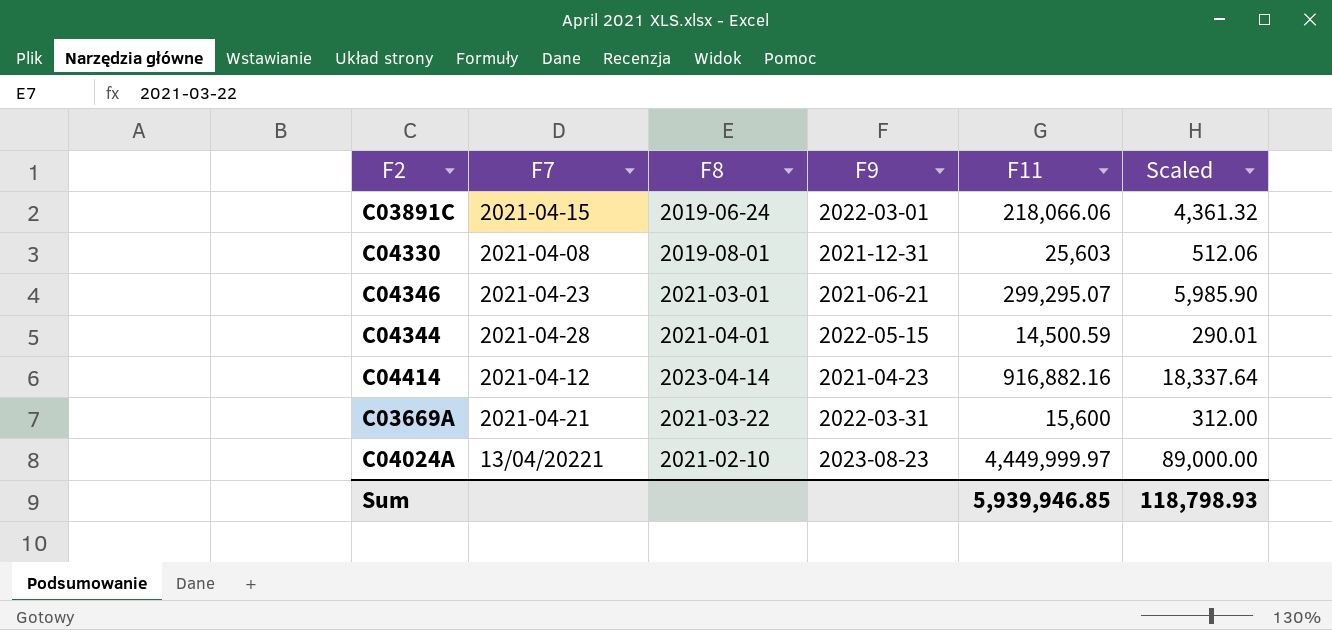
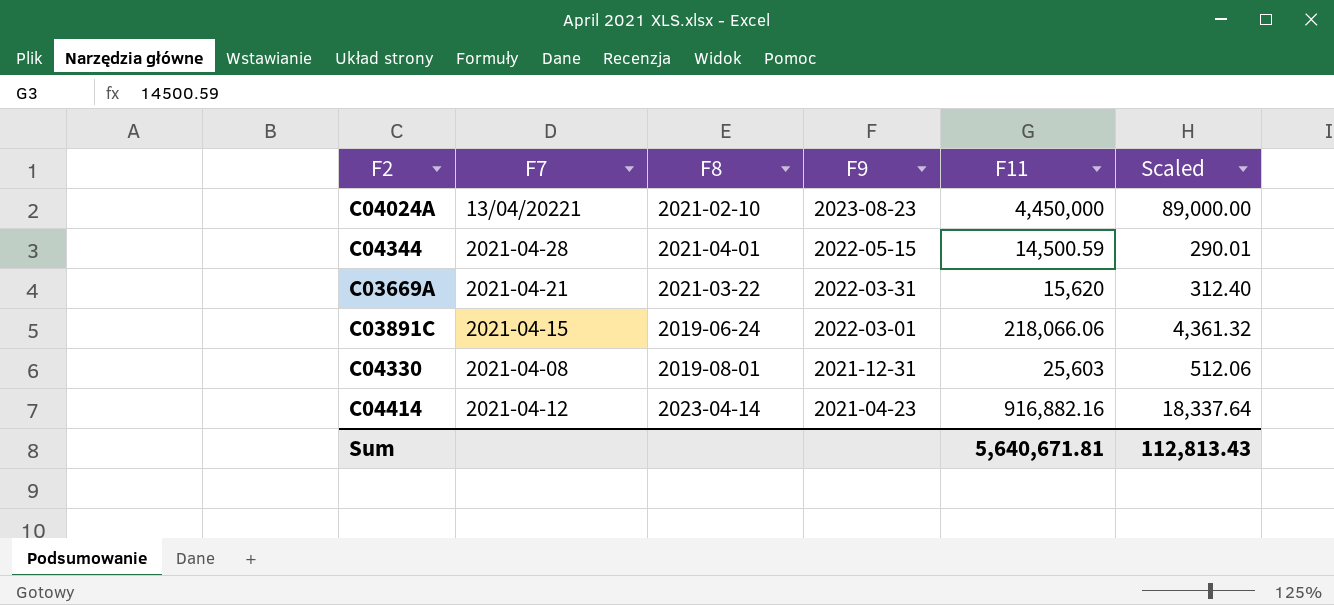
row order: none -> F9 descending
row C04346: 2021-04-23 | 2021-03-01 | 2021-06-21 | 299,295.07 | 5,985.90 -> none
C04024A | F11: 4,449,999.97 -> 4,450,000
C03669A | F11: 15,600 -> 15,620
C03669A | Scaled: 312.00 -> 312.40
Sum | F11: 5,939,946.85 -> 5,640,671.81
Sum | Scaled: 118,798.93 -> 112,813.43

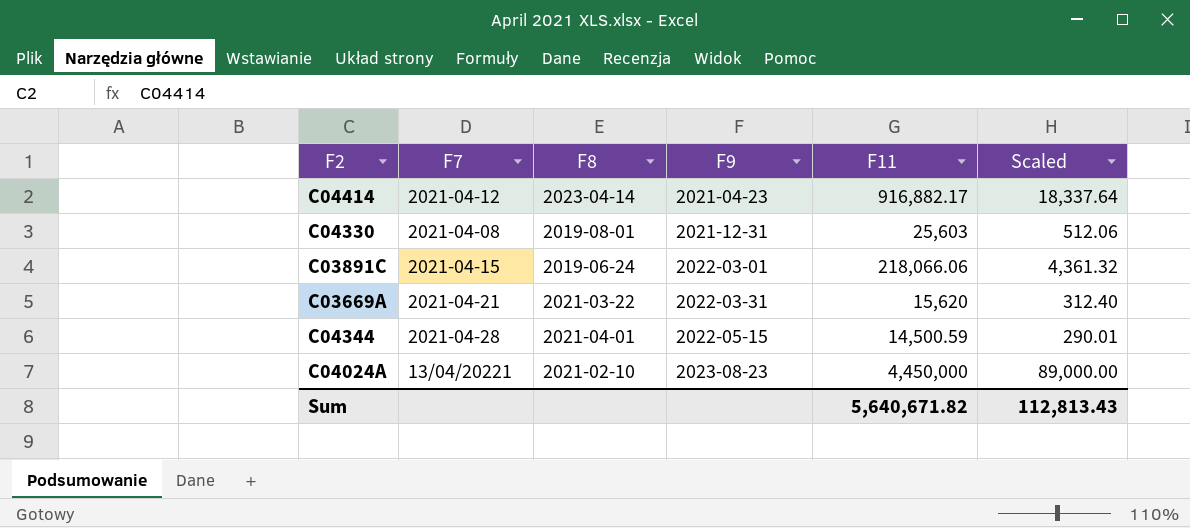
row order: F9 descending -> F9 ascending
C04414 | F11: 916,882.16 -> 916,882.17
Sum | F11: 5,640,671.81 -> 5,640,671.82

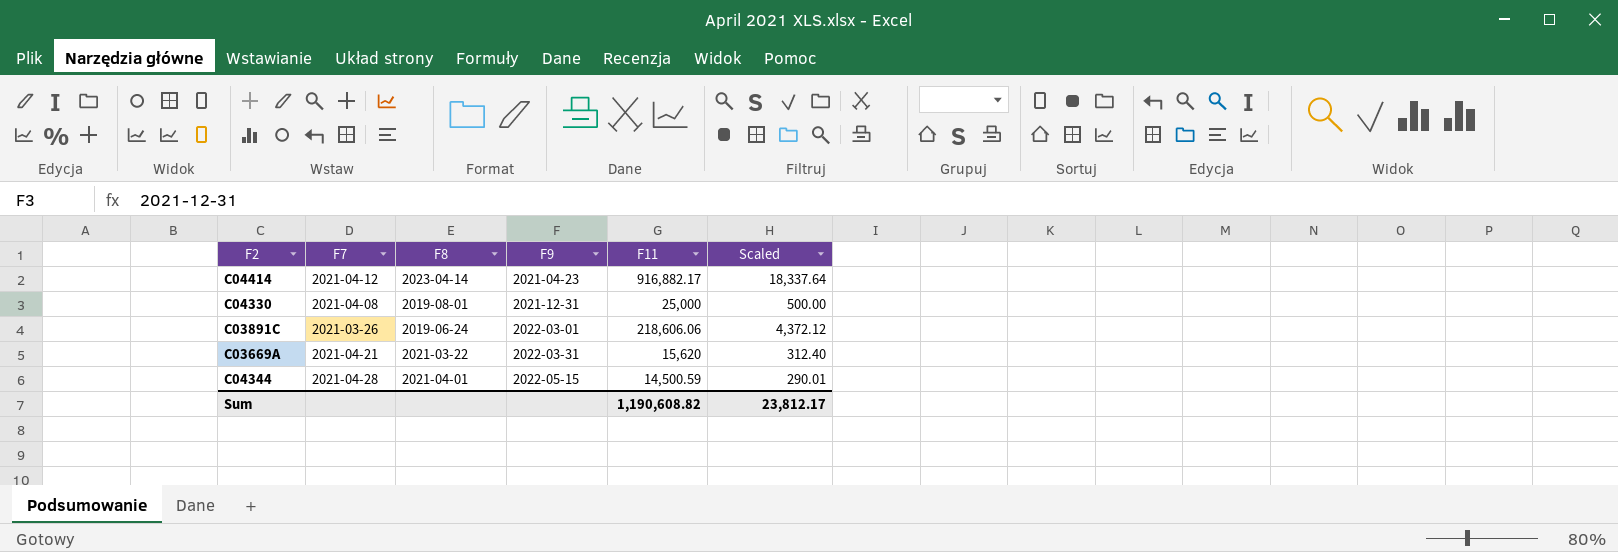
row C04024A: 13/04/20221 | 2021-02-10 | 2023-08-23 | 4,450,000 | 89,000.00 -> none
C04330 | F11: 25,603 -> 25,000
C04330 | Scaled: 512.06 -> 500.00
C03891C | F7: 2021-04-15 -> 2021-03-26
C03891C | F11: 218,066.06 -> 218,606.06
C03891C | Scaled: 4,361.32 -> 4,372.12
Sum | F11: 5,640,671.82 -> 1,190,608.82
Sum | Scaled: 112,813.43 -> 23,812.17

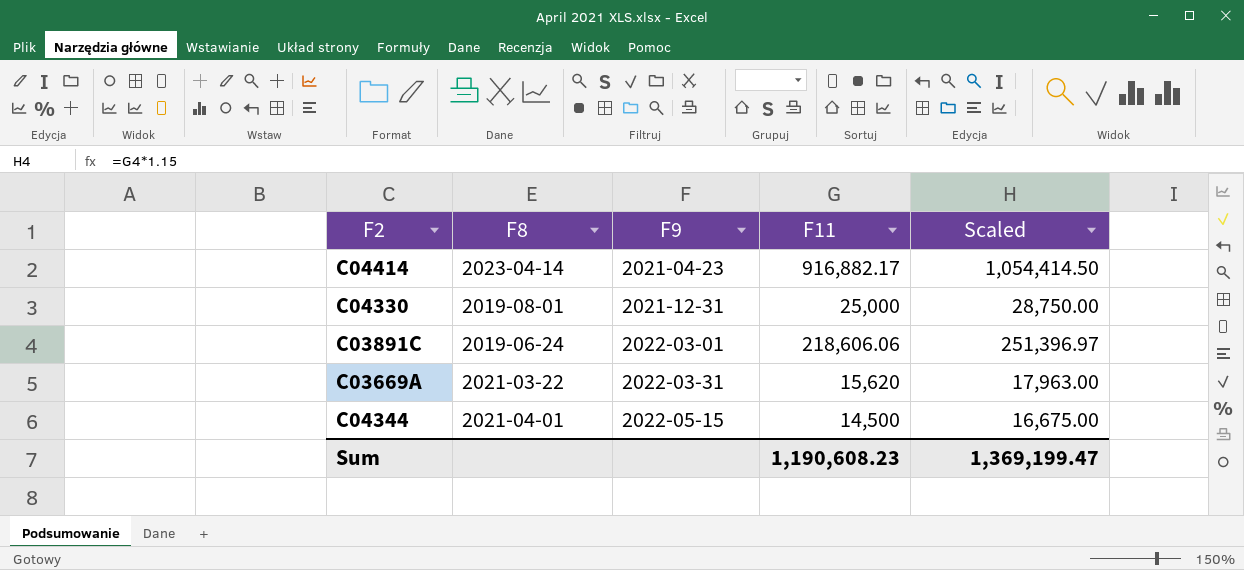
column F7 | position: 2 -> none
column Scaled | formula: [F11] * 0.02 -> [F11] * 1.15
C04344 | F11: 14,500.59 -> 14,500
Sum | F11: 1,190,608.82 -> 1,190,608.23
Sum | Scaled: 23,812.17 -> 1,369,199.47

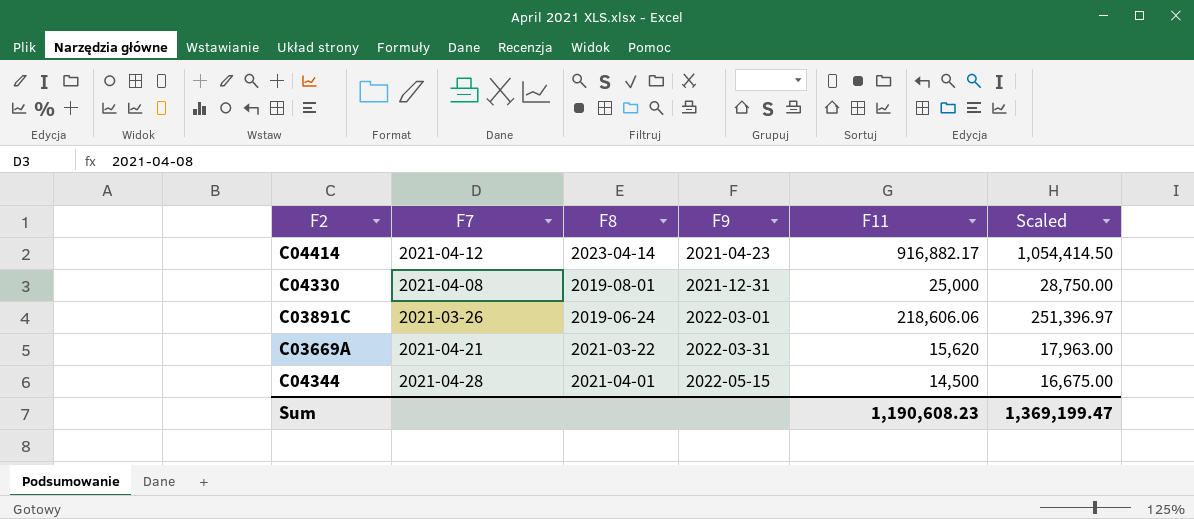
column F7 | position: none -> 2

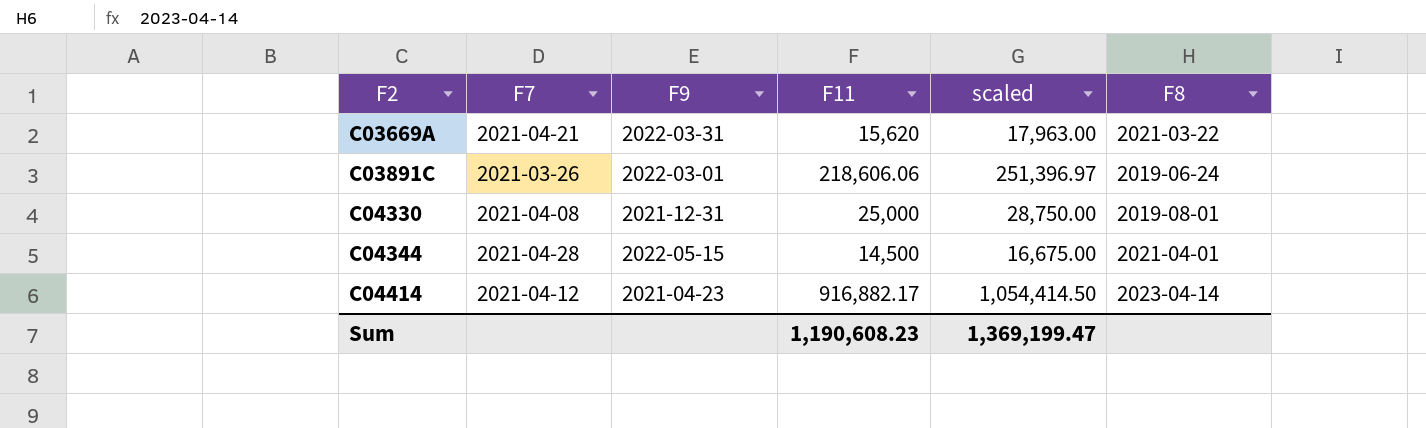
row order: F9 ascending -> F2 ascending
column name: Scaled -> scaled
column F8 | position: 3 -> 6

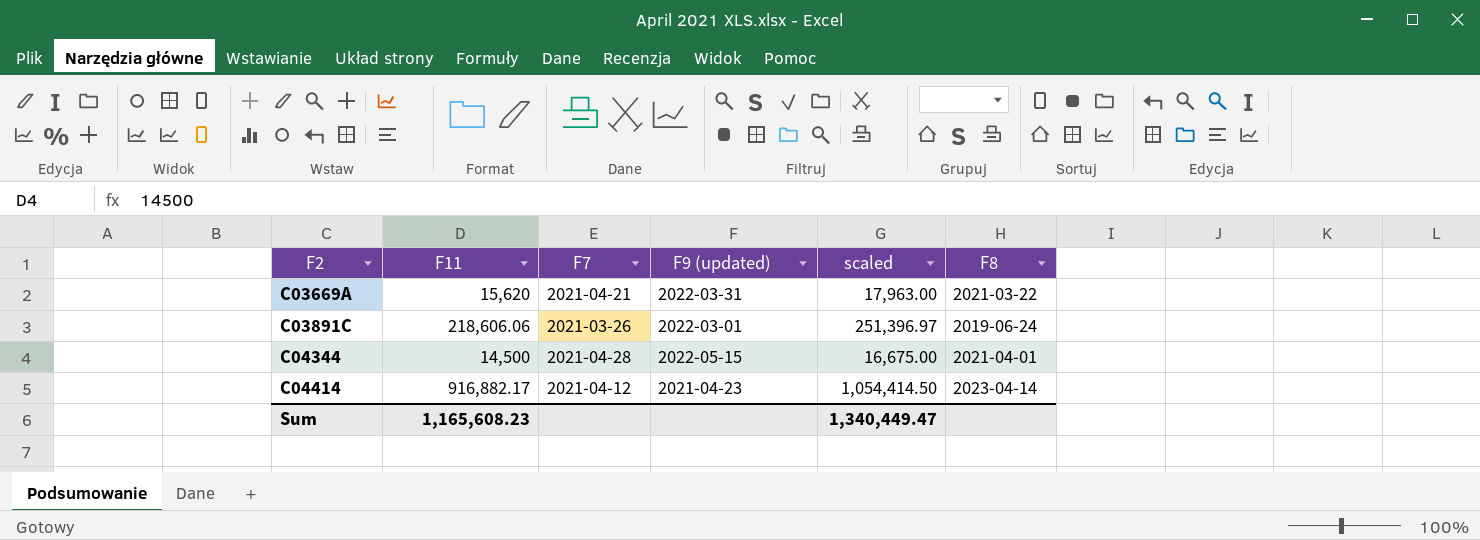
column F11 | position: 4 -> 2
column name: F9 -> F9 (updated)
row C04330: 2021-04-08 | 2021-12-31 | 25,000 | 28,750.00 | 2019-08-01 -> none
Sum | F11: 1,190,608.23 -> 1,165,608.23
Sum | scaled: 1,369,199.47 -> 1,340,449.47

